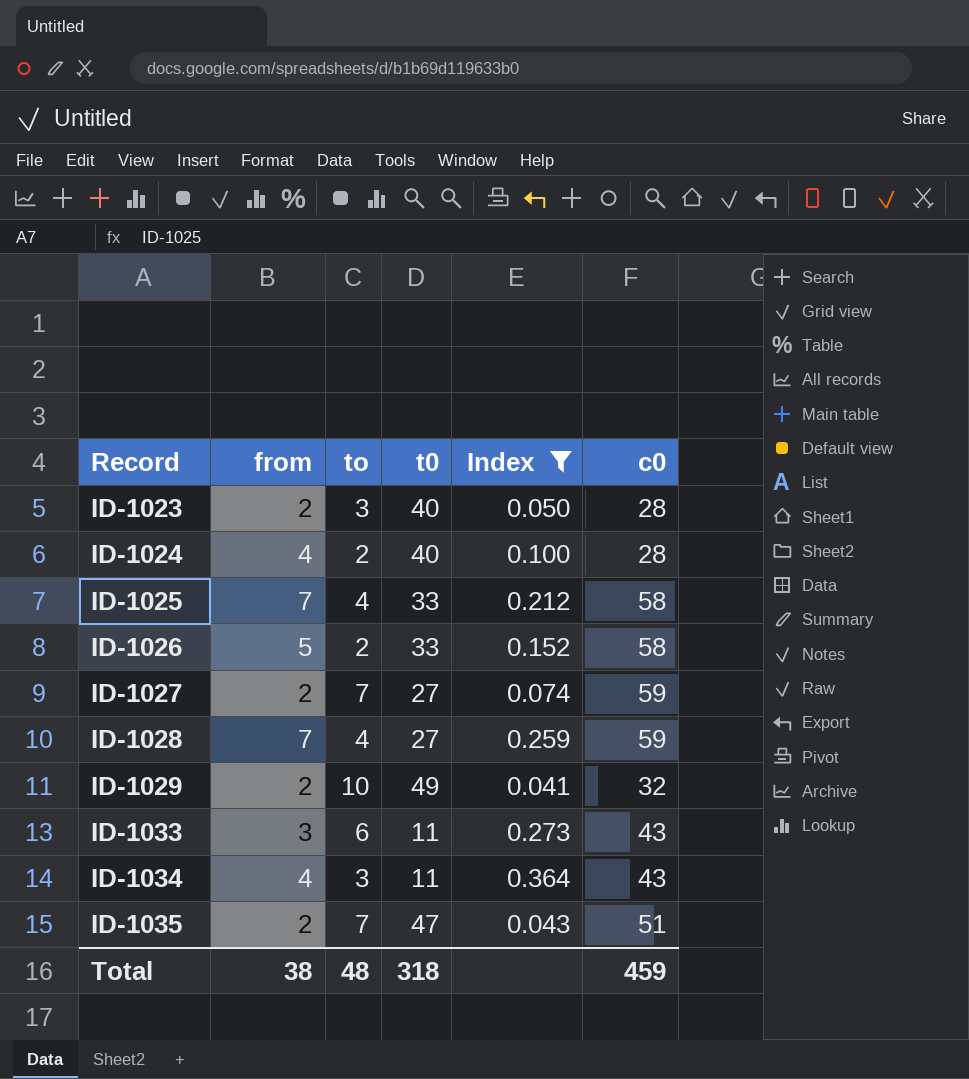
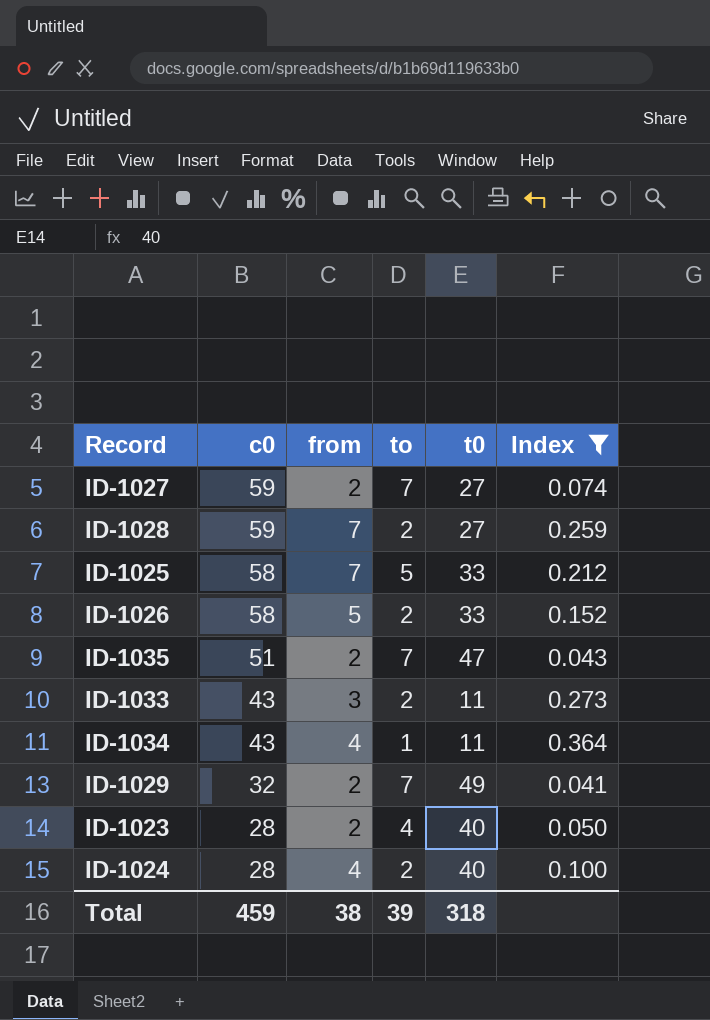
row order: Record ascending -> c0 descending
column c0 | position: 6 -> 2
ID-1028 | to: 4 -> 2
ID-1025 | to: 4 -> 5
ID-1033 | to: 6 -> 2
ID-1034 | to: 3 -> 1
ID-1029 | to: 10 -> 7
ID-1023 | to: 3 -> 4
Total | to: 48 -> 39

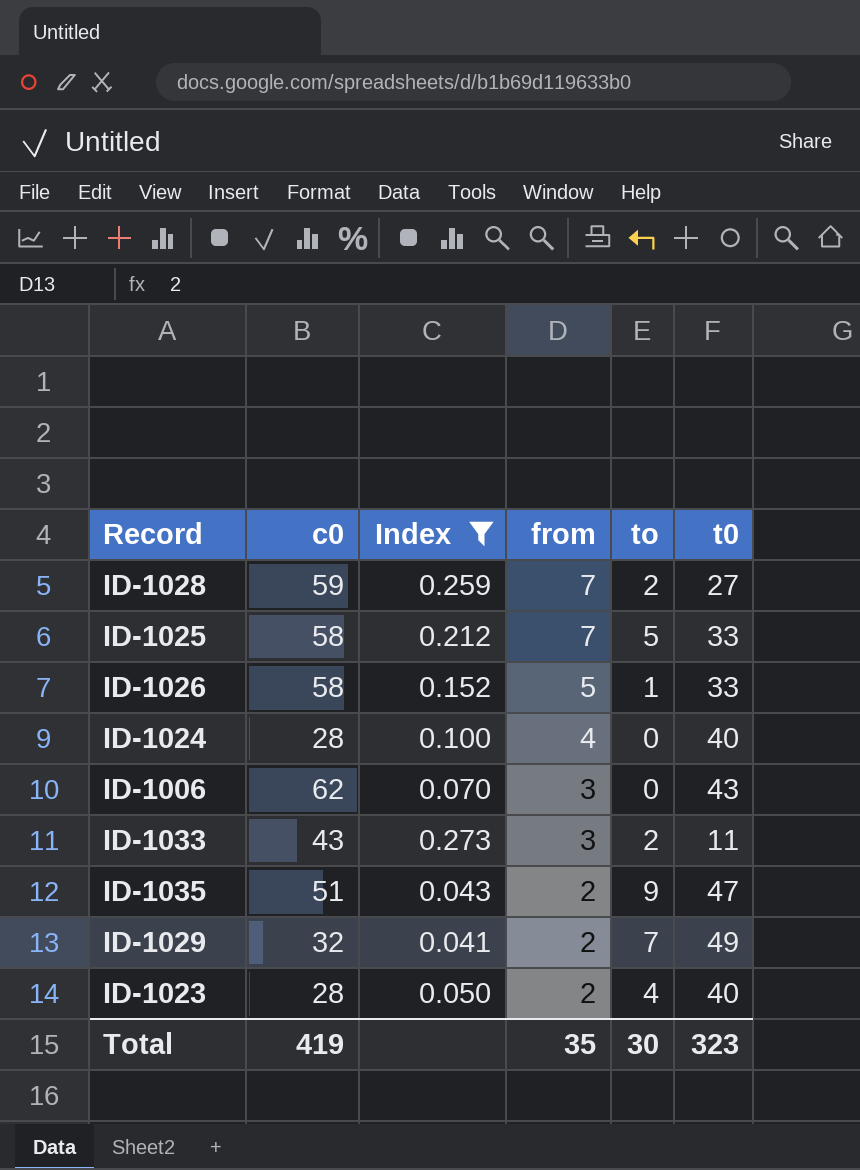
row order: c0 descending -> from descending
column Index | position: 6 -> 3
row ID-1027: 59 | 2 | 7 | 27 | 0.074 -> none
row ID-1034: 43 | 4 | 1 | 11 | 0.364 -> none
ID-1026 | to: 2 -> 1
ID-1024 | to: 2 -> 0
row ID-1006: none -> 62 | 0.070 | 3 | 0 | 43
ID-1035 | to: 7 -> 9
Total | c0: 459 -> 419
Total | from: 38 -> 35
Total | to: 39 -> 30
Total | t0: 318 -> 323

